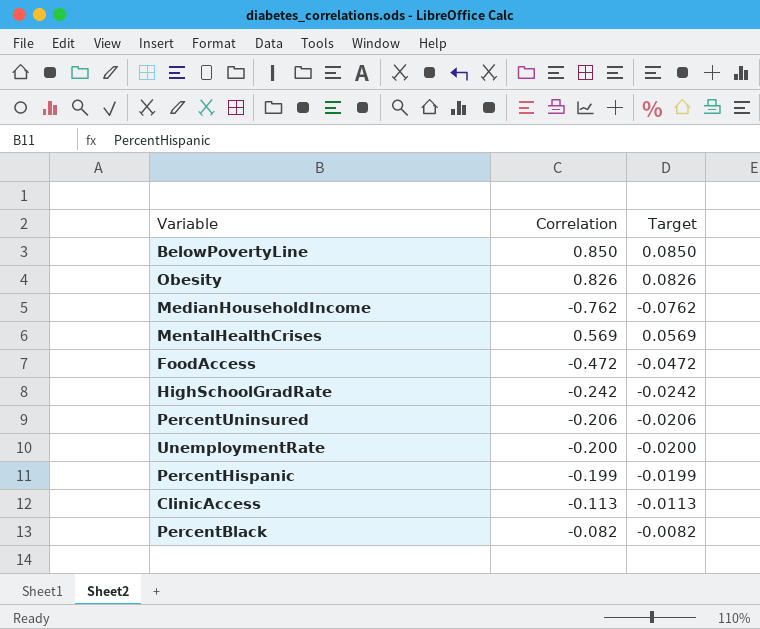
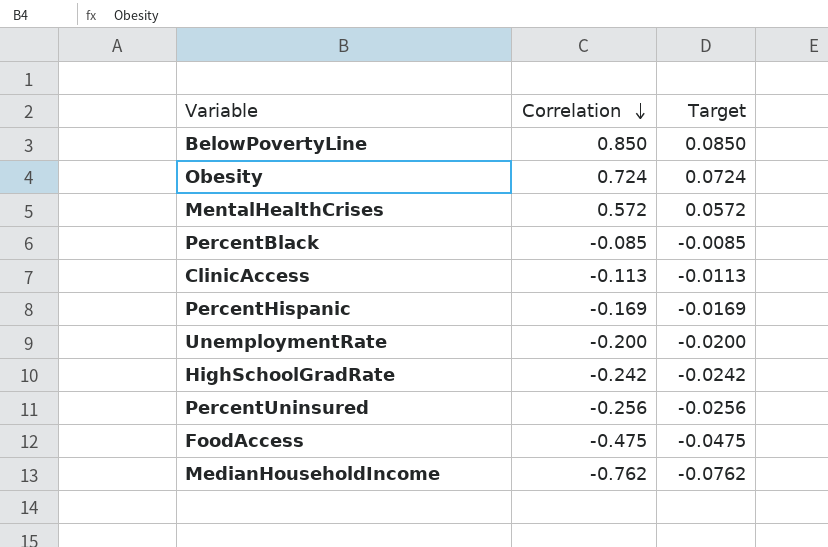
row order: none -> Correlation descending
Obesity | Correlation: 0.826 -> 0.724
Obesity | Target: 0.0826 -> 0.0724
MentalHealthCrises | Correlation: 0.569 -> 0.572
MentalHealthCrises | Target: 0.0569 -> 0.0572
PercentBlack | Correlation: -0.082 -> -0.085
PercentBlack | Target: -0.0082 -> -0.0085
PercentHispanic | Correlation: -0.199 -> -0.169
PercentHispanic | Target: -0.0199 -> -0.0169
PercentUninsured | Correlation: -0.206 -> -0.256
PercentUninsured | Target: -0.0206 -> -0.0256
FoodAccess | Correlation: -0.472 -> -0.475
FoodAccess | Target: -0.0472 -> -0.0475

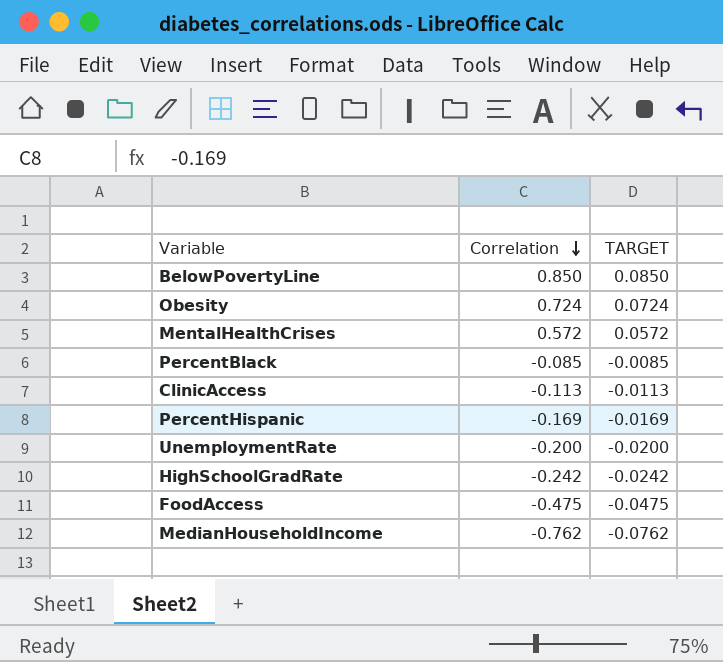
column name: Target -> TARGET
row PercentUninsured: -0.256 | -0.0256 -> none

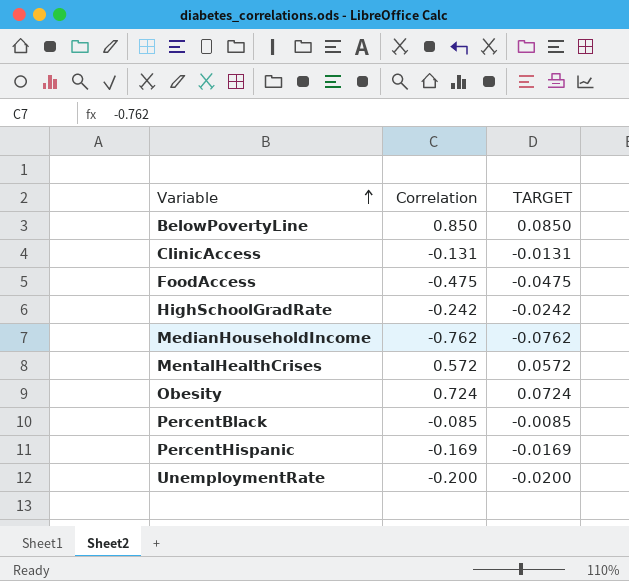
row order: Correlation descending -> Variable ascending
ClinicAccess | Correlation: -0.113 -> -0.131
ClinicAccess | TARGET: -0.0113 -> -0.0131

